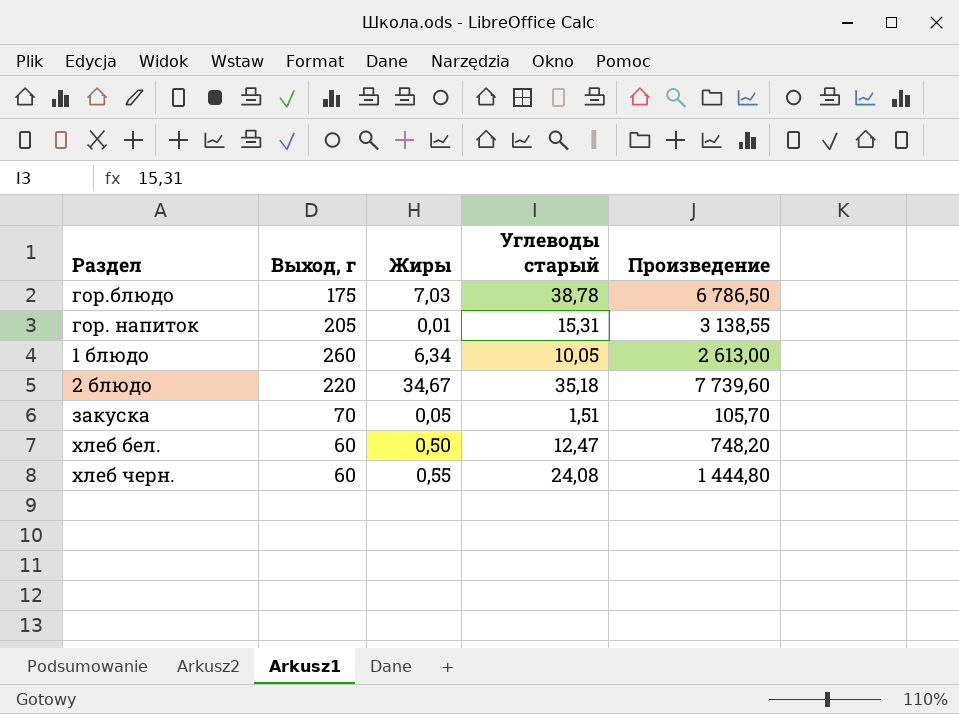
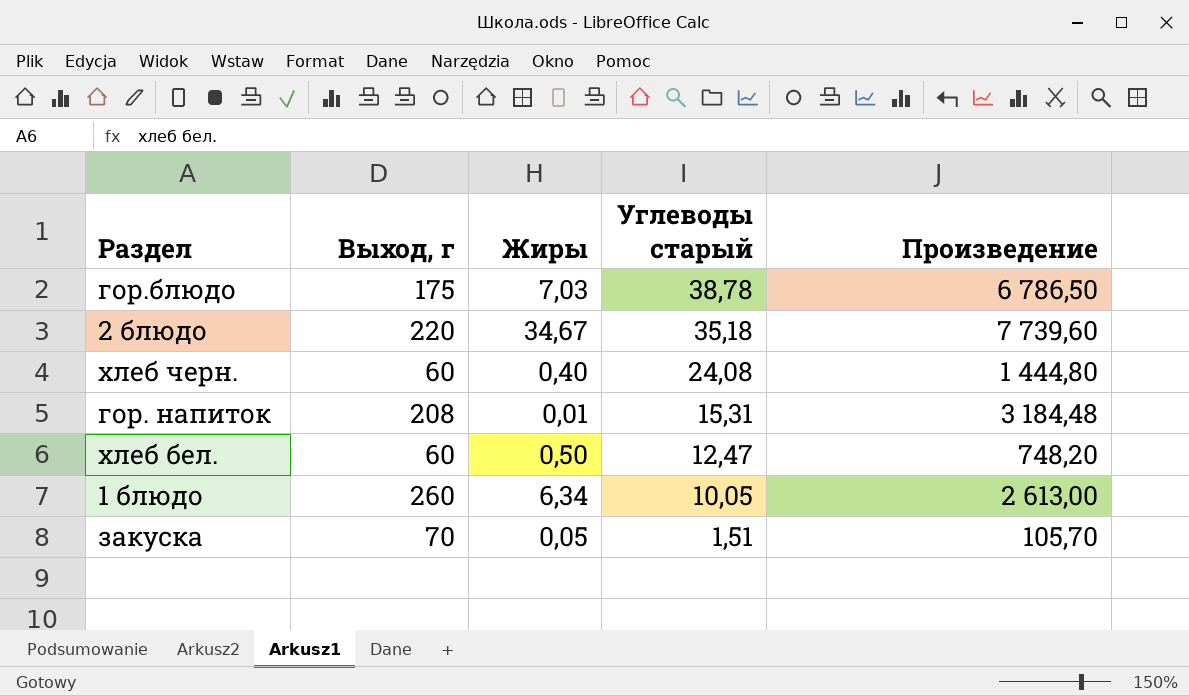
row order: none -> Углеводы старый descending
хлеб черн. | Жиры: 0,55 -> 0,40
гор. напиток | Выход, г: 205 -> 208
гор. напиток | Произведение: 3 138,55 -> 3 184,48

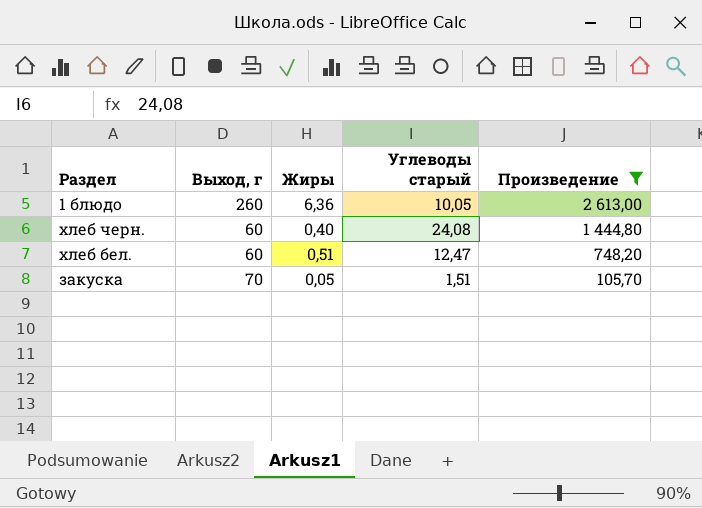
filter: none -> Произведение <= 2 613,00
row order: Углеводы старый descending -> Произведение descending
1 блюдо | Жиры: 6,34 -> 6,36
хлеб бел. | Жиры: 0,50 -> 0,51

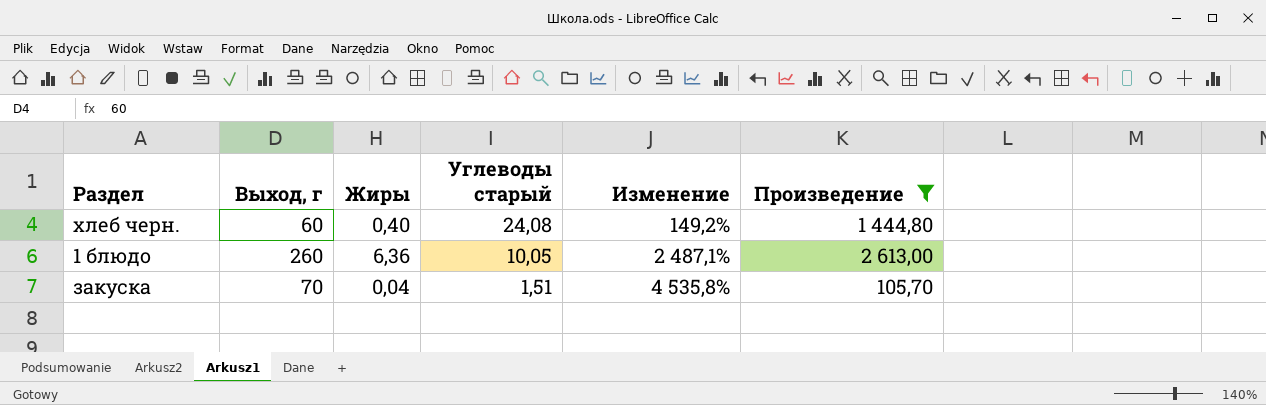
row order: Произведение descending -> Углеводы старый descending
column Изменение | formula: none -> ([Выход, г] - [Углеводы старый]) / [Углеводы старый]
row хлеб бел.: 60 | 0,51 | 12,47 | 748,20 -> none
закуска | Жиры: 0,05 -> 0,04

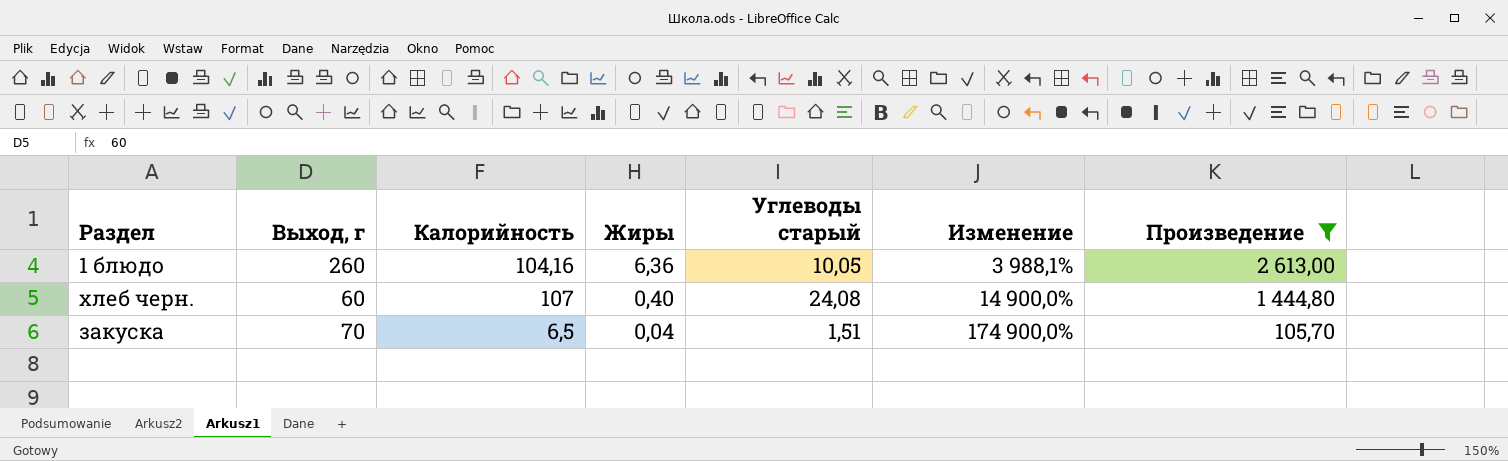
row order: Углеводы старый descending -> Жиры descending
column Калорийность | position: none -> 3
column Изменение | formula: ([Выход, г] - [Углеводы старый]) / [Углеводы старый] -> ([Выход, г] - [Жиры]) / [Жиры]

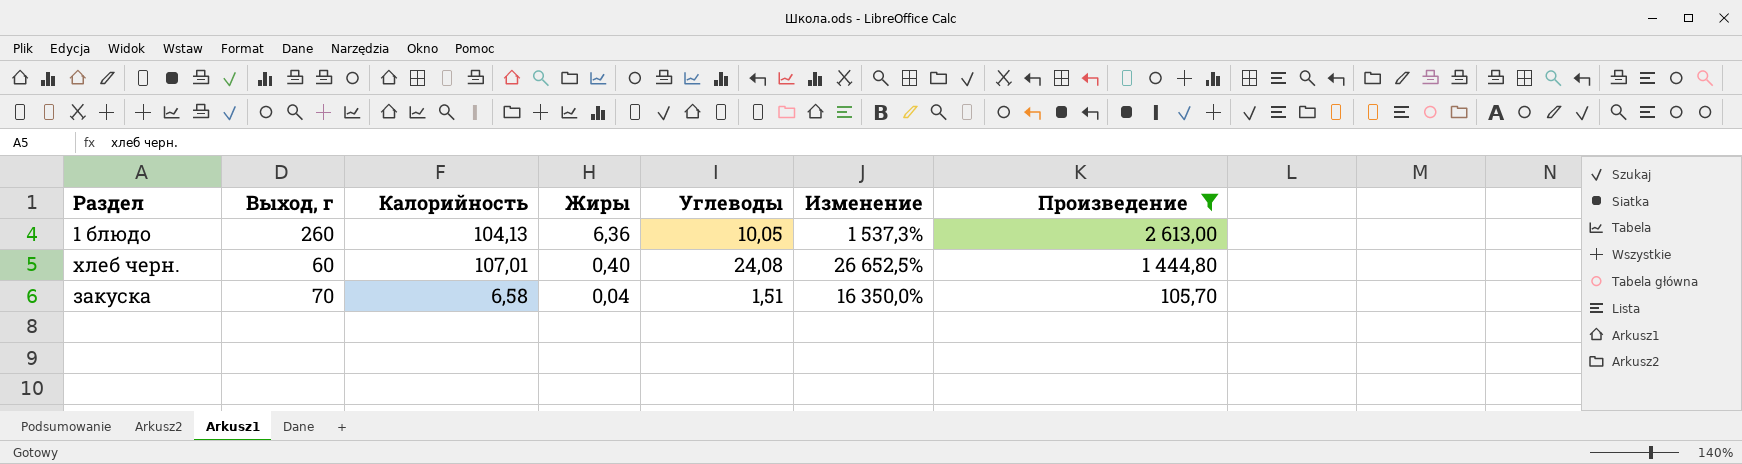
column name: Углеводы старый -> Углеводы
column Изменение | formula: ([Выход, г] - [Жиры]) / [Жиры] -> ([Калорийность] - [Жиры]) / [Жиры]
1 блюдо | Калорийность: 104,16 -> 104,13
хлеб черн. | Калорийность: 107 -> 107,01
закуска | Калорийность: 6,5 -> 6,58

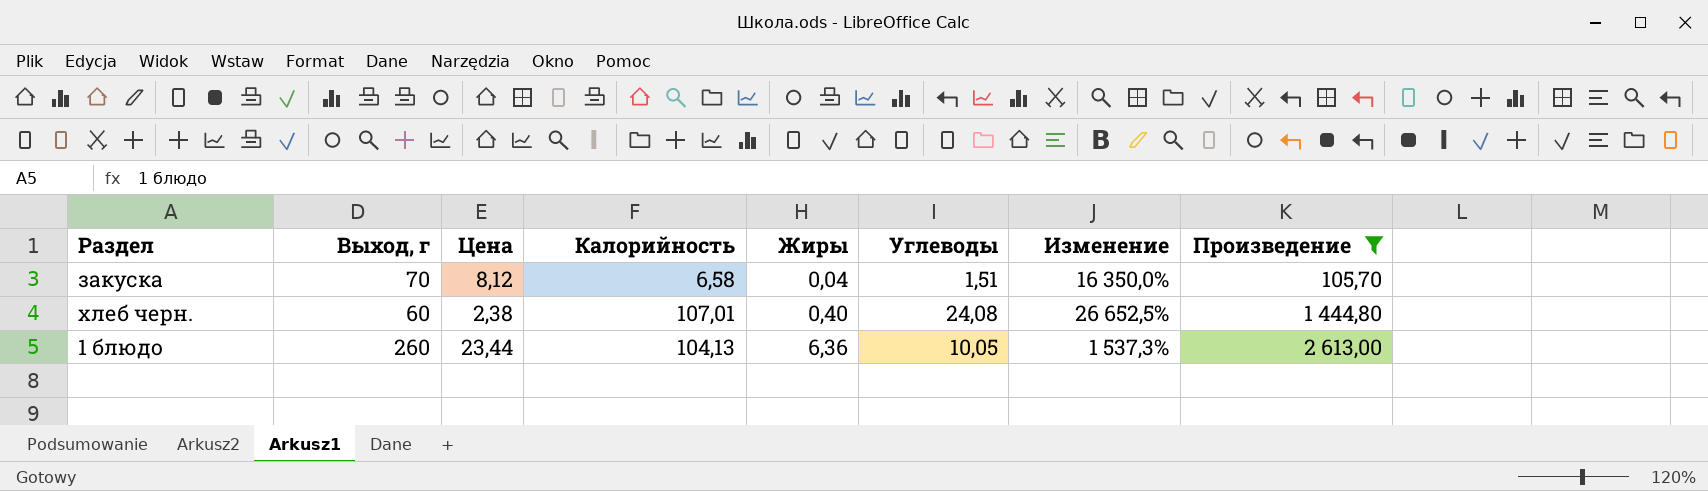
row order: Жиры descending -> Жиры ascending
column Цена | position: none -> 3

